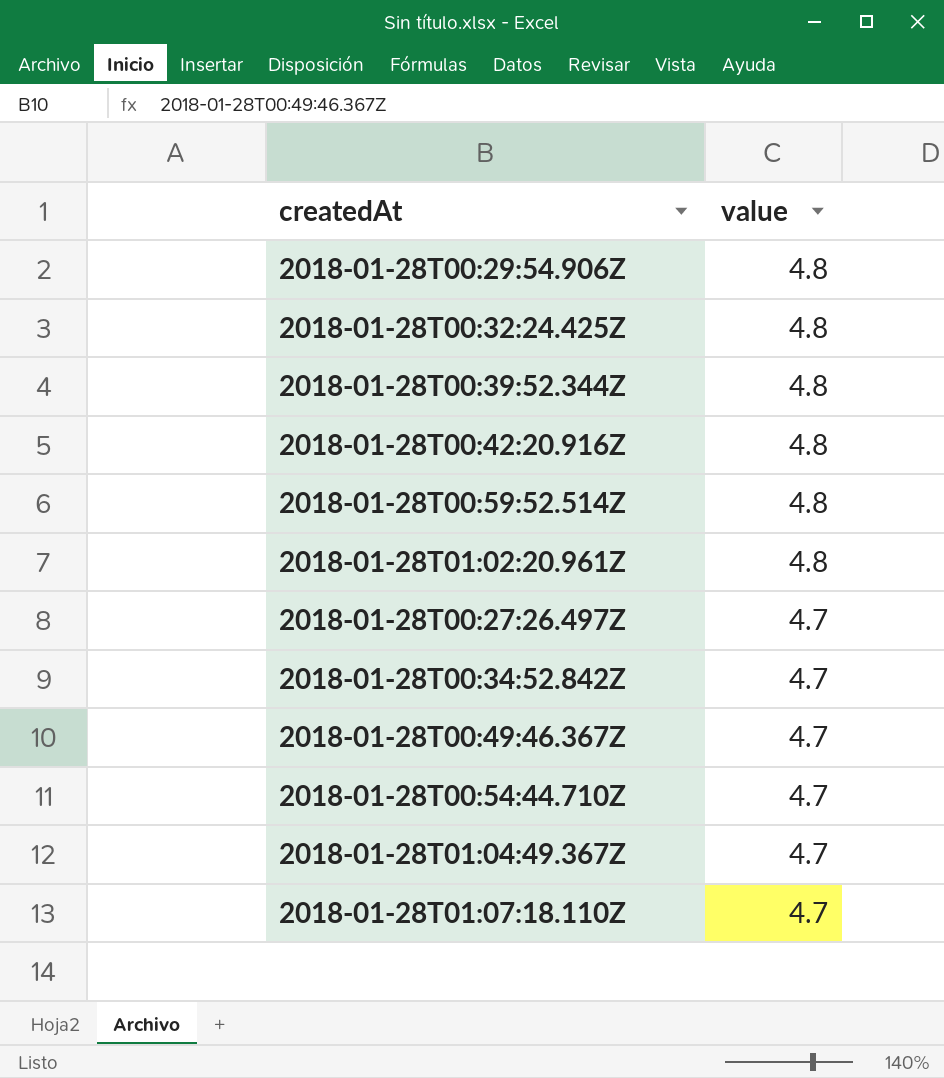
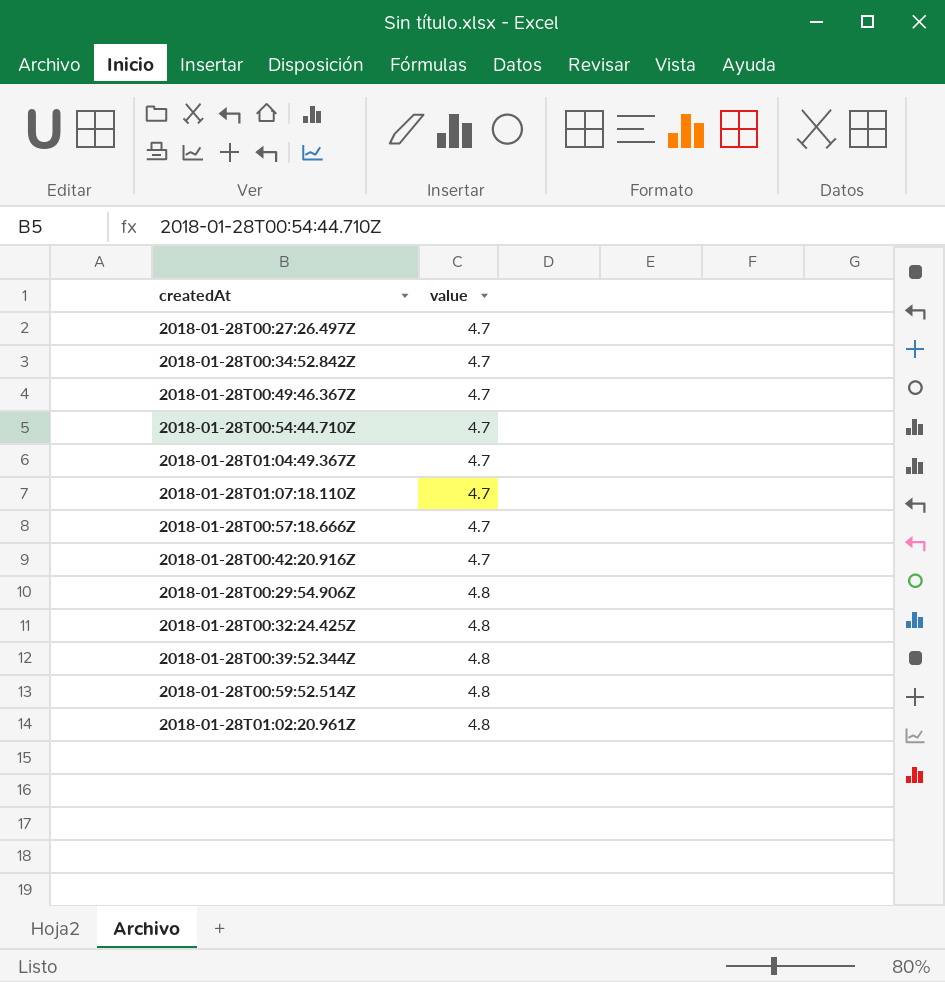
row order: value descending -> value ascending
row 2018-01-28T00:57:18.666Z: none -> 4.7
2018-01-28T00:42:20.916Z | value: 4.8 -> 4.7

